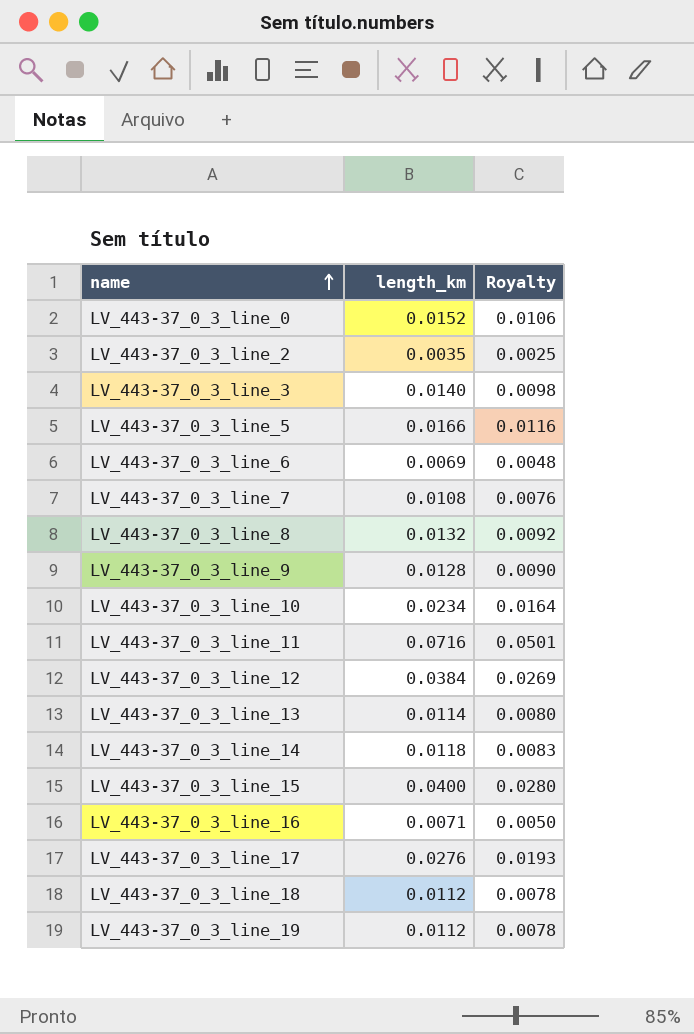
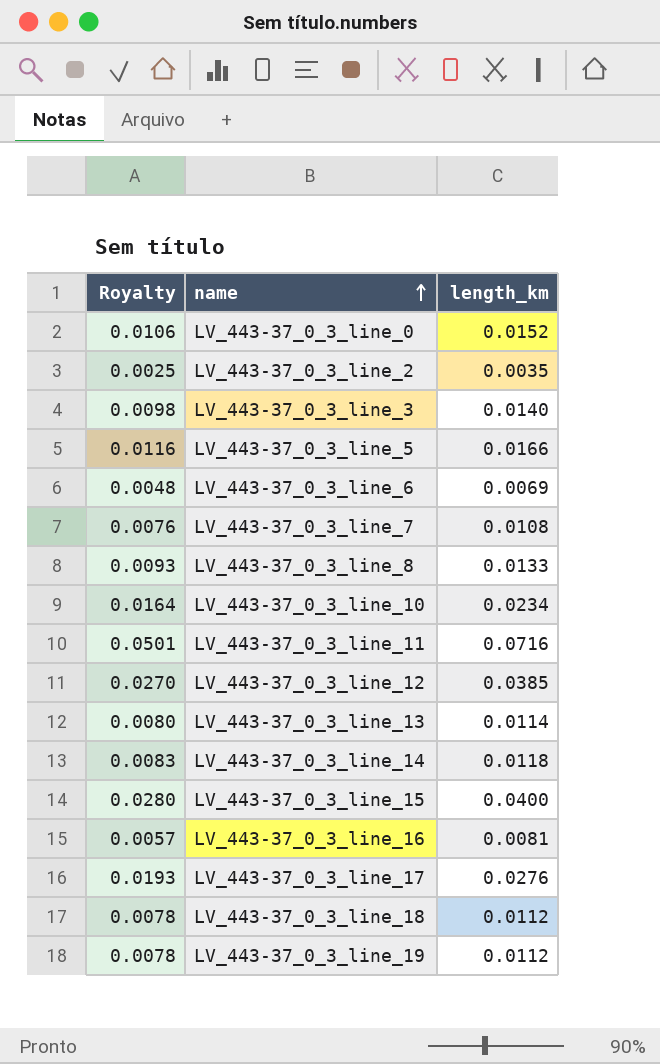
column Royalty | position: 3 -> 1
row LV_443-37_0_3_line_9: 0.0128 | 0.0090 -> none
LV_443-37_0_3_line_8 | Royalty: 0.0092 -> 0.0093
LV_443-37_0_3_line_8 | length_km: 0.0132 -> 0.0133
LV_443-37_0_3_line_12 | Royalty: 0.0269 -> 0.0270
LV_443-37_0_3_line_12 | length_km: 0.0384 -> 0.0385
LV_443-37_0_3_line_16 | Royalty: 0.0050 -> 0.0057
LV_443-37_0_3_line_16 | length_km: 0.0071 -> 0.0081

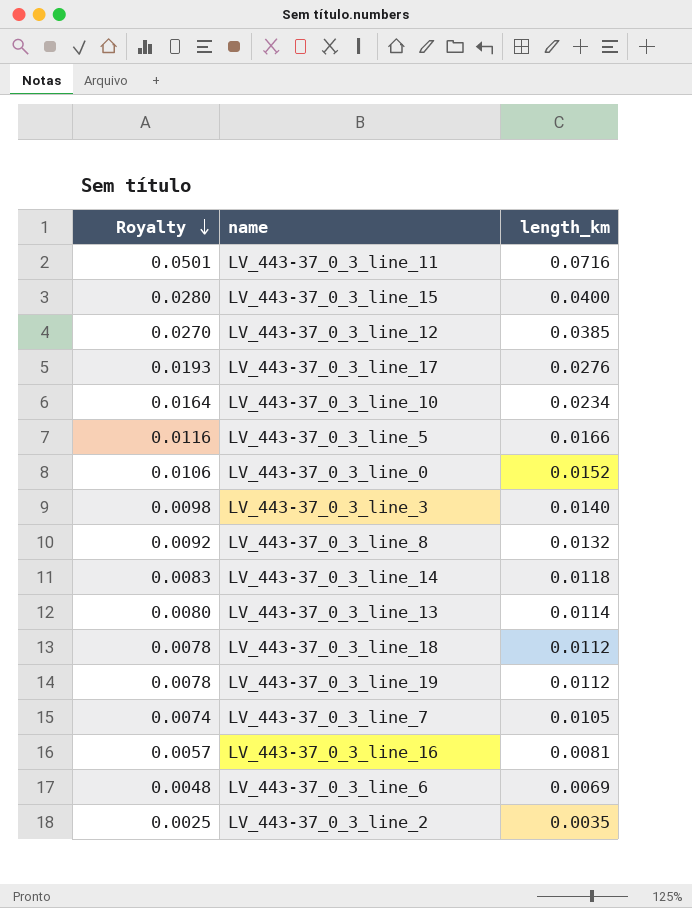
row order: name ascending -> Royalty descending
LV_443-37_0_3_line_8 | Royalty: 0.0093 -> 0.0092
LV_443-37_0_3_line_8 | length_km: 0.0133 -> 0.0132
LV_443-37_0_3_line_7 | Royalty: 0.0076 -> 0.0074
LV_443-37_0_3_line_7 | length_km: 0.0108 -> 0.0105

